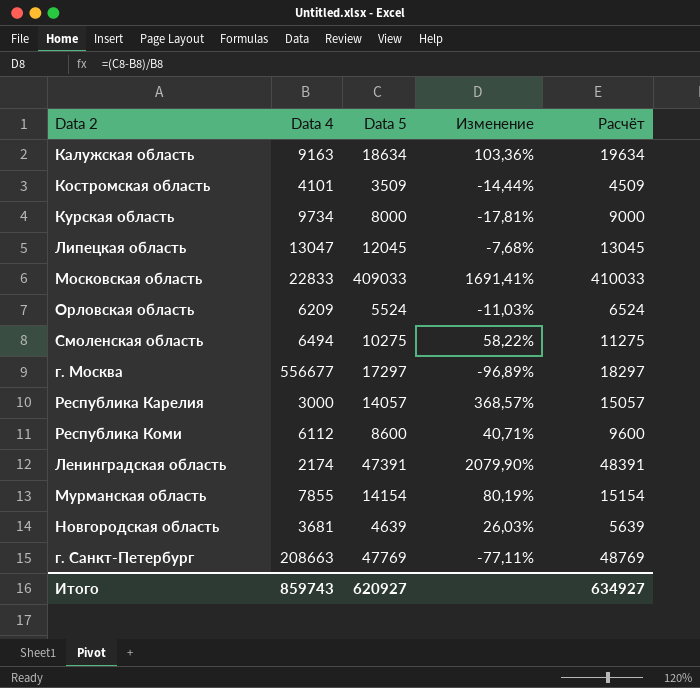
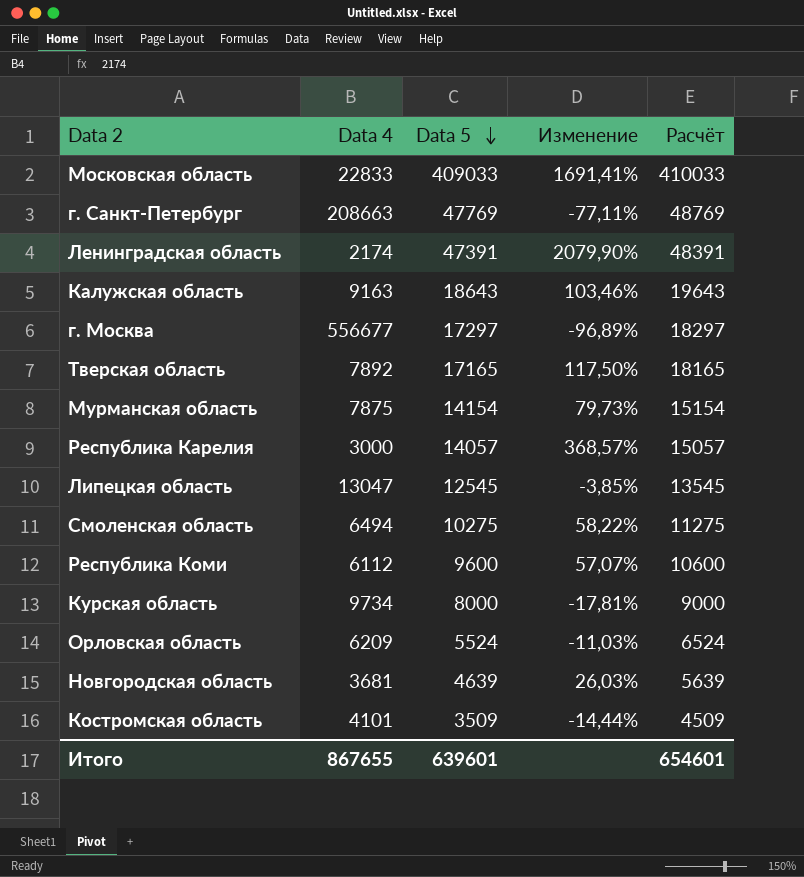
row order: none -> Data 5 descending
Калужская область | Data 5: 18634 -> 18643
Калужская область | Изменение: 103,36% -> 103,46%
Калужская область | Расчёт: 19634 -> 19643
row Тверская область: none -> 7892 | 17165 | 117,50% | 18165
Мурманская область | Data 4: 7855 -> 7875
Мурманская область | Изменение: 80,19% -> 79,73%
Липецкая область | Data 5: 12045 -> 12545
Липецкая область | Изменение: -7,68% -> -3,85%
Липецкая область | Расчёт: 13045 -> 13545
Республика Коми | Data 5: 8600 -> 9600
Республика Коми | Изменение: 40,71% -> 57,07%
Республика Коми | Расчёт: 9600 -> 10600
Итого | Data 4: 859743 -> 867655
Итого | Data 5: 620927 -> 639601
Итого | Расчёт: 634927 -> 654601

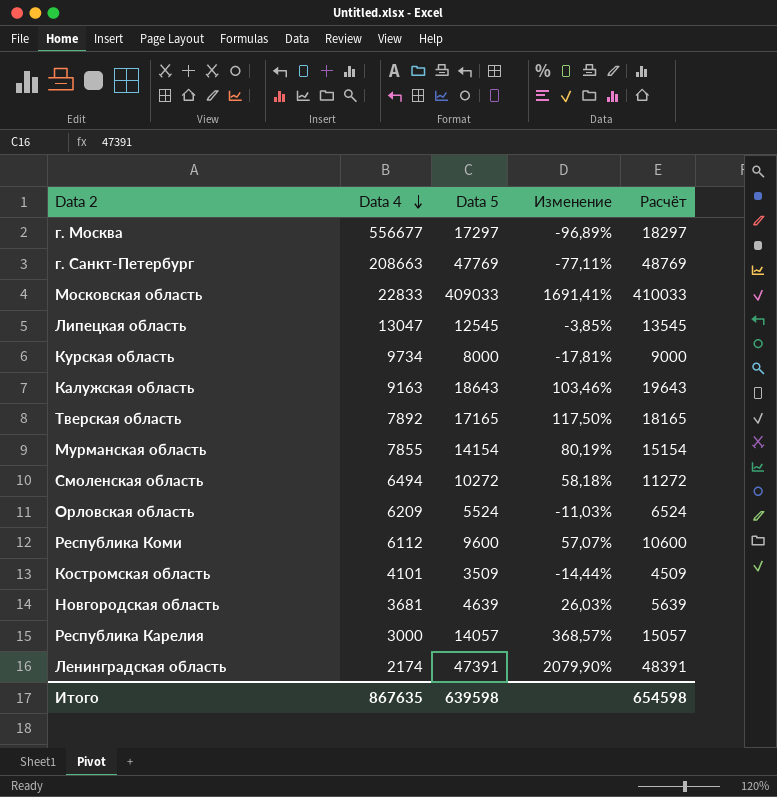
row order: Data 5 descending -> Data 4 descending
Мурманская область | Data 4: 7875 -> 7855
Мурманская область | Изменение: 79,73% -> 80,19%
Смоленская область | Data 5: 10275 -> 10272
Смоленская область | Изменение: 58,22% -> 58,18%
Смоленская область | Расчёт: 11275 -> 11272
Итого | Data 4: 867655 -> 867635
Итого | Data 5: 639601 -> 639598
Итого | Расчёт: 654601 -> 654598

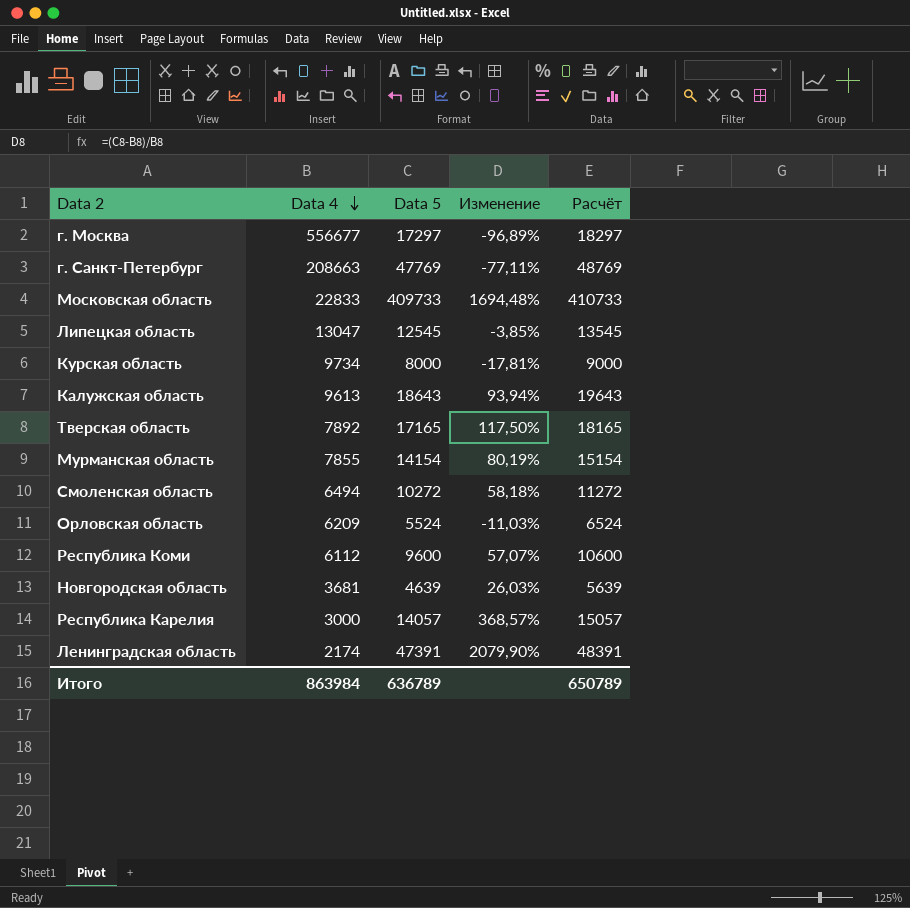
row Костромская область: 4101 | 3509 | -14,44% | 4509 -> none
Московская область | Data 5: 409033 -> 409733
Московская область | Изменение: 1691,41% -> 1694,48%
Московская область | Расчёт: 410033 -> 410733
Калужская область | Data 4: 9163 -> 9613
Калужская область | Изменение: 103,46% -> 93,94%
Итого | Data 4: 867635 -> 863984
Итого | Data 5: 639598 -> 636789
Итого | Расчёт: 654598 -> 650789

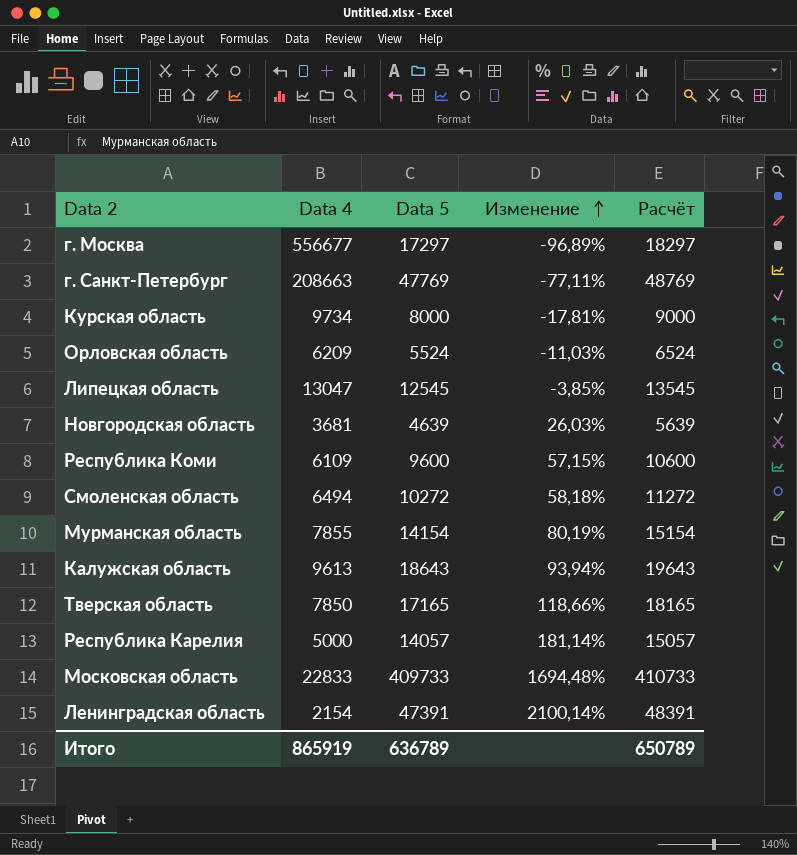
row order: Data 4 descending -> Изменение ascending
Республика Коми | Data 4: 6112 -> 6109
Республика Коми | Изменение: 57,07% -> 57,15%
Тверская область | Data 4: 7892 -> 7850
Тверская область | Изменение: 117,50% -> 118,66%
Республика Карелия | Data 4: 3000 -> 5000
Республика Карелия | Изменение: 368,57% -> 181,14%
Ленинградская область | Data 4: 2174 -> 2154
Ленинградская область | Изменение: 2079,90% -> 2100,14%
Итого | Data 4: 863984 -> 865919

